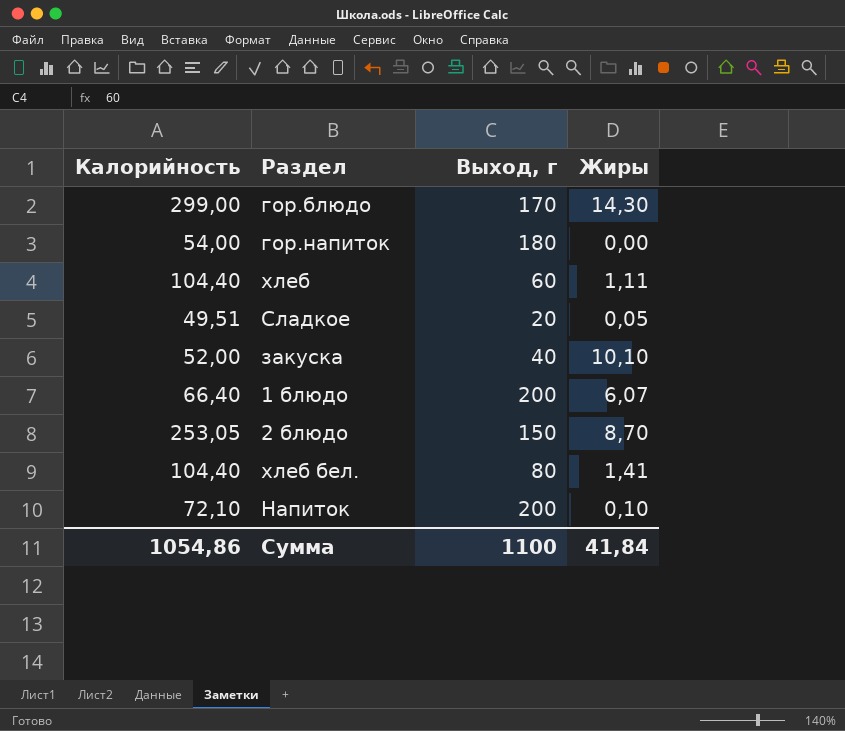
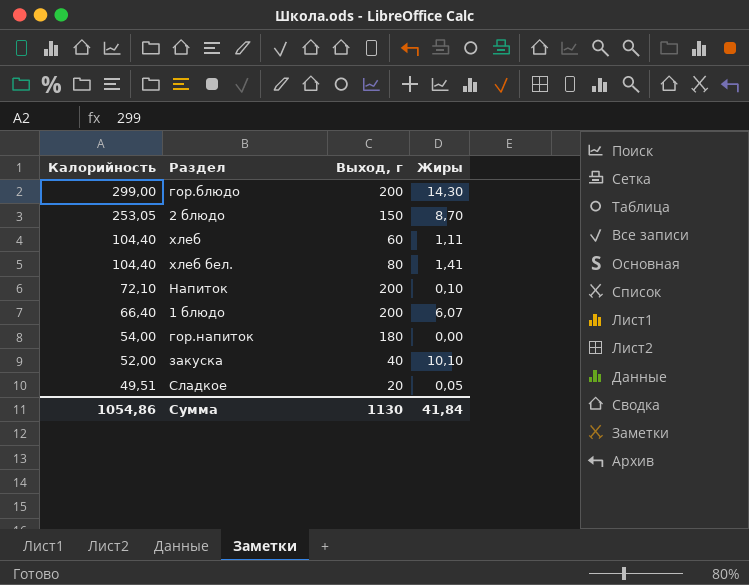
row order: none -> Калорийность descending
гор.блюдо | Выход, г: 170 -> 200
Сумма | Выход, г: 1100 -> 1130

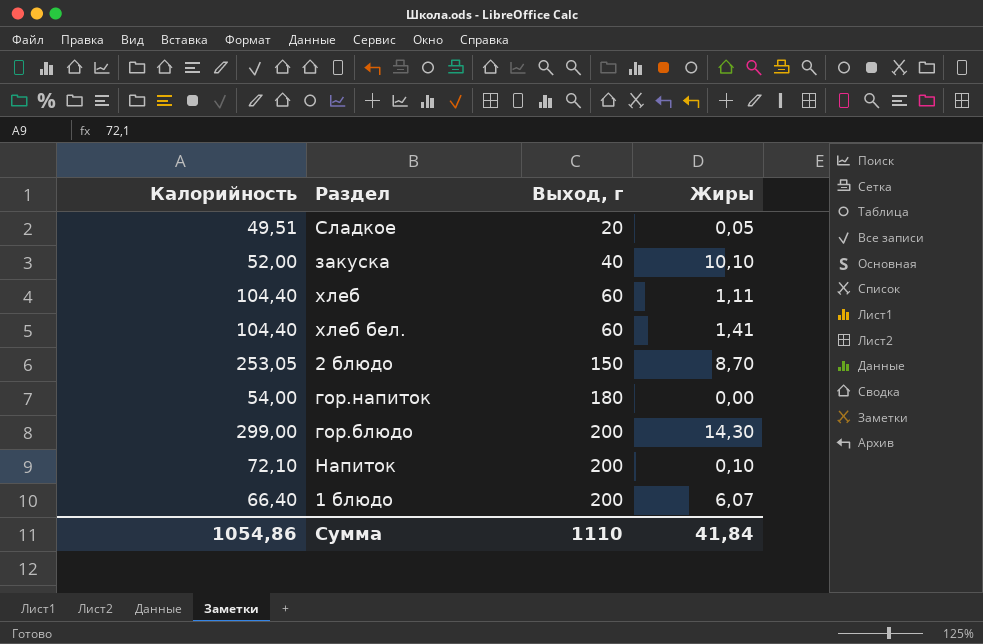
row order: Калорийность descending -> Выход, г ascending
хлеб бел. | Выход, г: 80 -> 60
Сумма | Выход, г: 1130 -> 1110

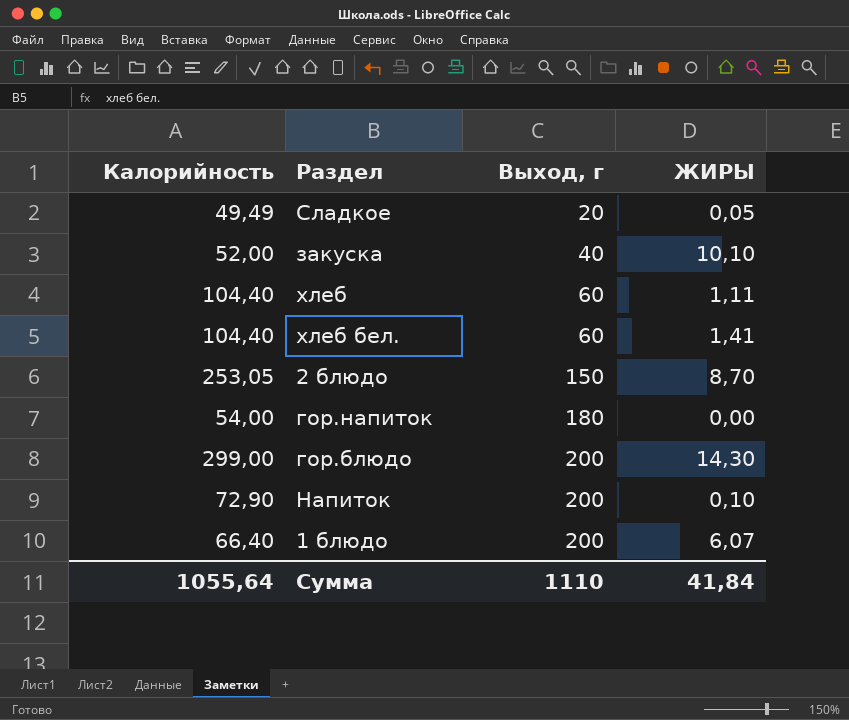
column name: Жиры -> ЖИРЫ
Сладкое | Калорийность: 49,51 -> 49,49
Напиток | Калорийность: 72,10 -> 72,90
Сумма | Калорийность: 1054,86 -> 1055,64

